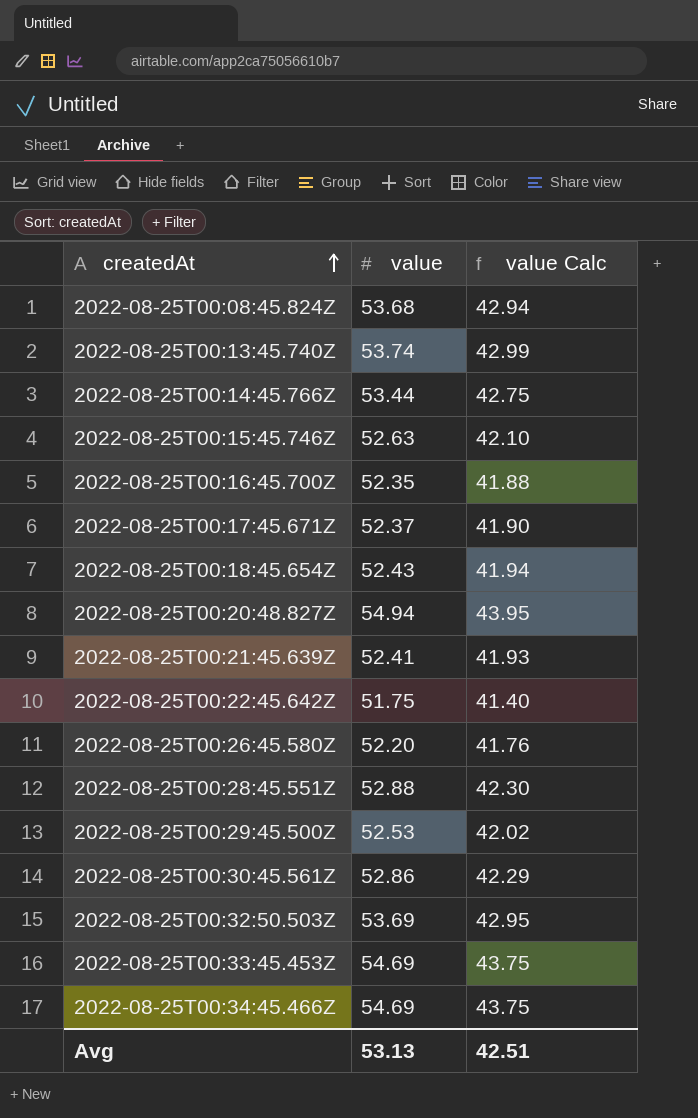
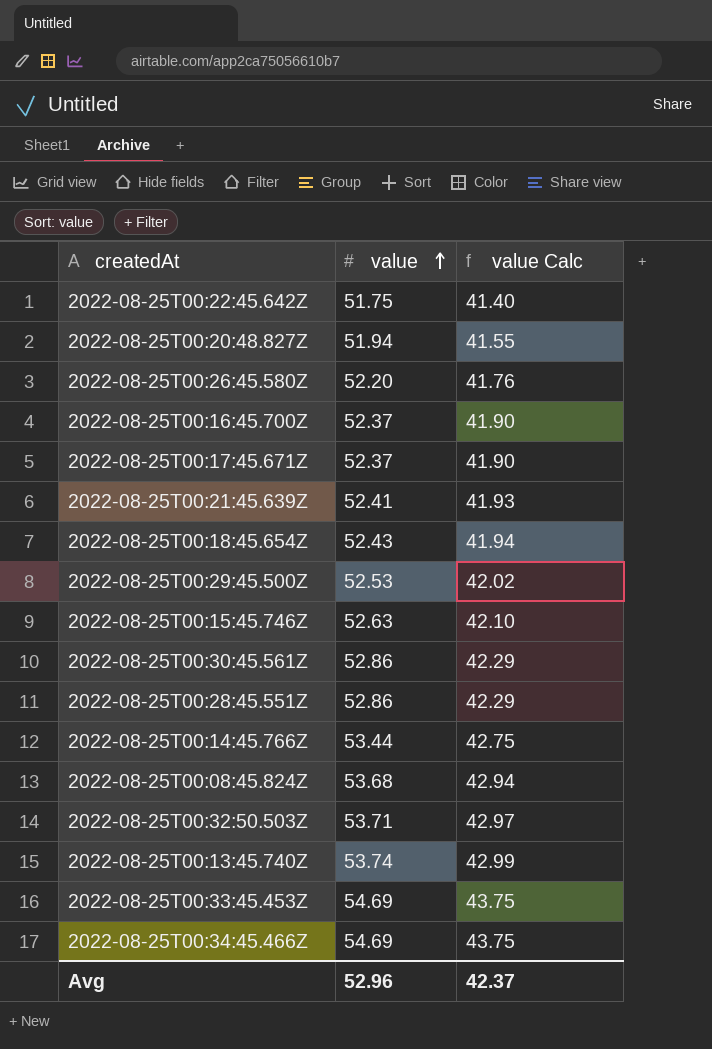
row order: createdAt ascending -> value ascending
2022-08-25T00:20:48.827Z | value: 54.94 -> 51.94
2022-08-25T00:20:48.827Z | value Calc: 43.95 -> 41.55
2022-08-25T00:16:45.700Z | value: 52.35 -> 52.37
2022-08-25T00:16:45.700Z | value Calc: 41.88 -> 41.90
2022-08-25T00:28:45.551Z | value: 52.88 -> 52.86
2022-08-25T00:28:45.551Z | value Calc: 42.30 -> 42.29
2022-08-25T00:32:50.503Z | value: 53.69 -> 53.71
2022-08-25T00:32:50.503Z | value Calc: 42.95 -> 42.97
Avg | value: 53.13 -> 52.96
Avg | value Calc: 42.51 -> 42.37

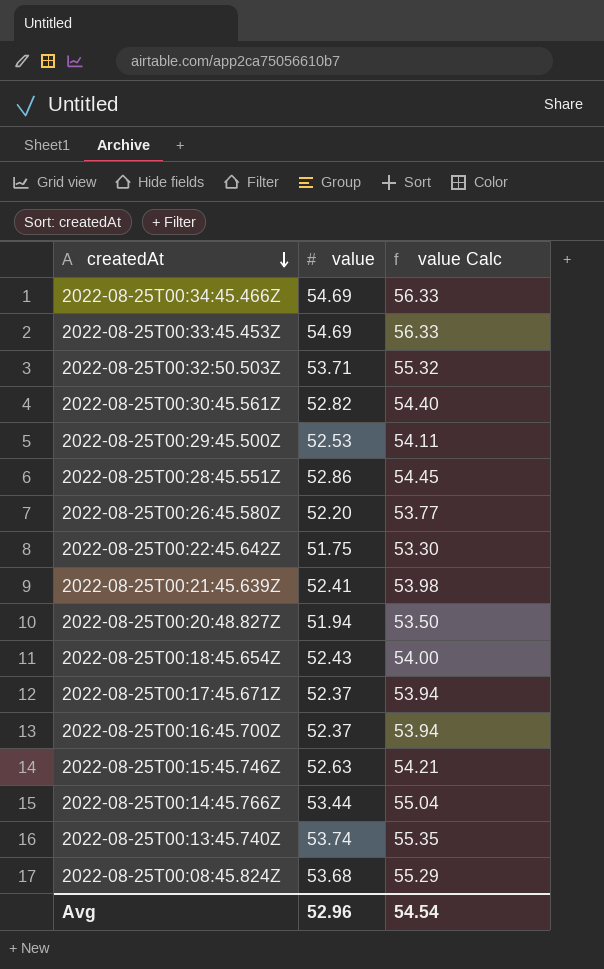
row order: value ascending -> createdAt descending
column value Calc | formula: [value] * 0.8 -> [value] * 1.03
2022-08-25T00:30:45.561Z | value: 52.86 -> 52.82
Avg | value Calc: 42.37 -> 54.54

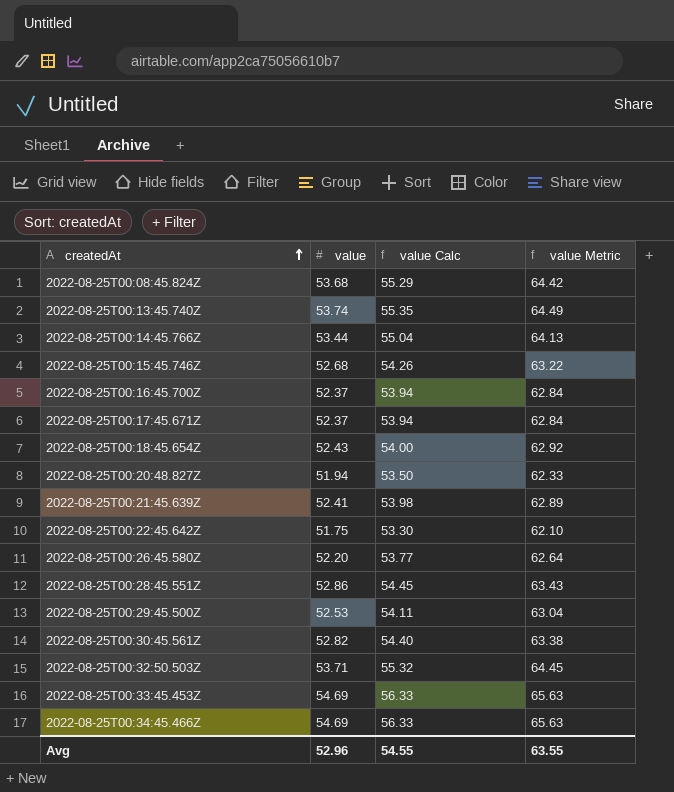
row order: createdAt descending -> createdAt ascending
column value Metric | formula: none -> [value] * 1.2
2022-08-25T00:15:45.746Z | value: 52.63 -> 52.68
2022-08-25T00:15:45.746Z | value Calc: 54.21 -> 54.26
Avg | value Calc: 54.54 -> 54.55

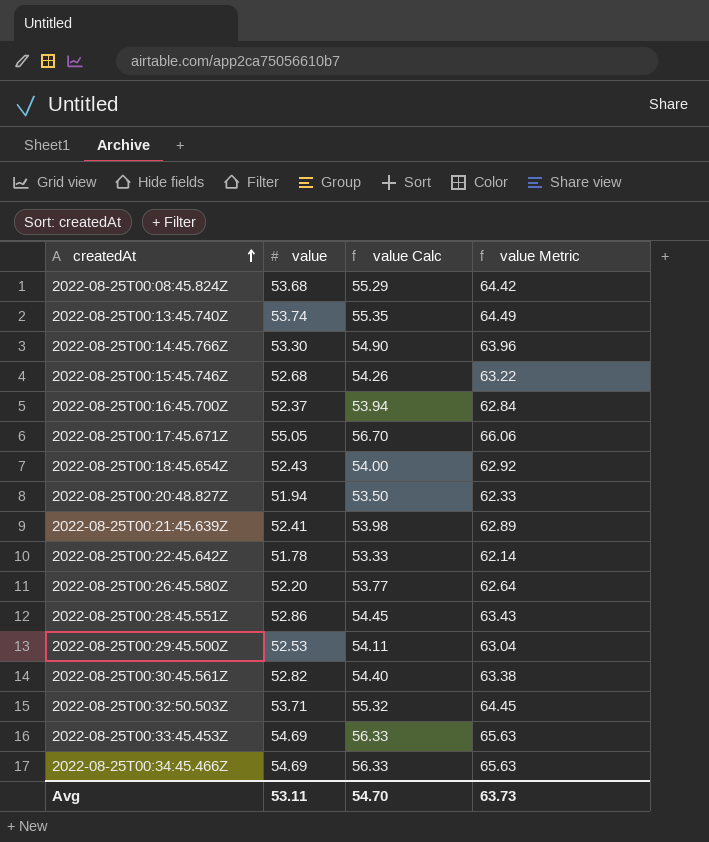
2022-08-25T00:14:45.766Z | value: 53.44 -> 53.30
2022-08-25T00:14:45.766Z | value Calc: 55.04 -> 54.90
2022-08-25T00:14:45.766Z | value Metric: 64.13 -> 63.96
2022-08-25T00:17:45.671Z | value: 52.37 -> 55.05
2022-08-25T00:17:45.671Z | value Calc: 53.94 -> 56.70
2022-08-25T00:17:45.671Z | value Metric: 62.84 -> 66.06
2022-08-25T00:22:45.642Z | value: 51.75 -> 51.78
2022-08-25T00:22:45.642Z | value Calc: 53.30 -> 53.33
2022-08-25T00:22:45.642Z | value Metric: 62.10 -> 62.14
Avg | value: 52.96 -> 53.11
Avg | value Calc: 54.55 -> 54.70
Avg | value Metric: 63.55 -> 63.73

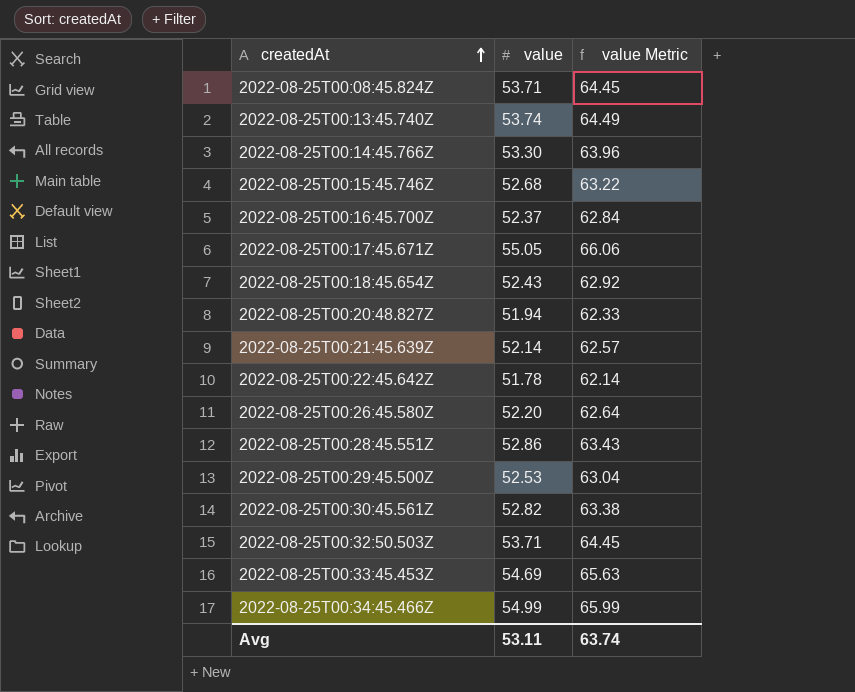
column value Calc | formula: [value] * 1.03 -> none
2022-08-25T00:08:45.824Z | value: 53.68 -> 53.71
2022-08-25T00:08:45.824Z | value Metric: 64.42 -> 64.45
2022-08-25T00:21:45.639Z | value: 52.41 -> 52.14
2022-08-25T00:21:45.639Z | value Metric: 62.89 -> 62.57
2022-08-25T00:34:45.466Z | value: 54.69 -> 54.99
2022-08-25T00:34:45.466Z | value Metric: 65.63 -> 65.99
Avg | value Metric: 63.73 -> 63.74

